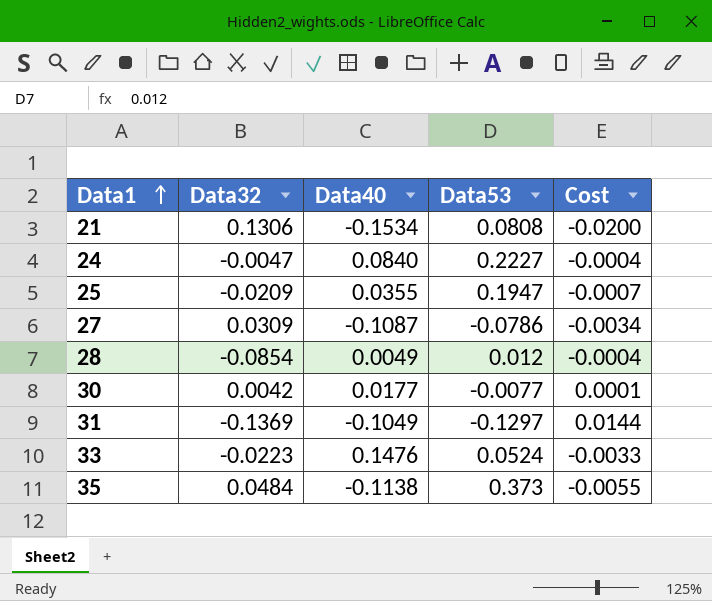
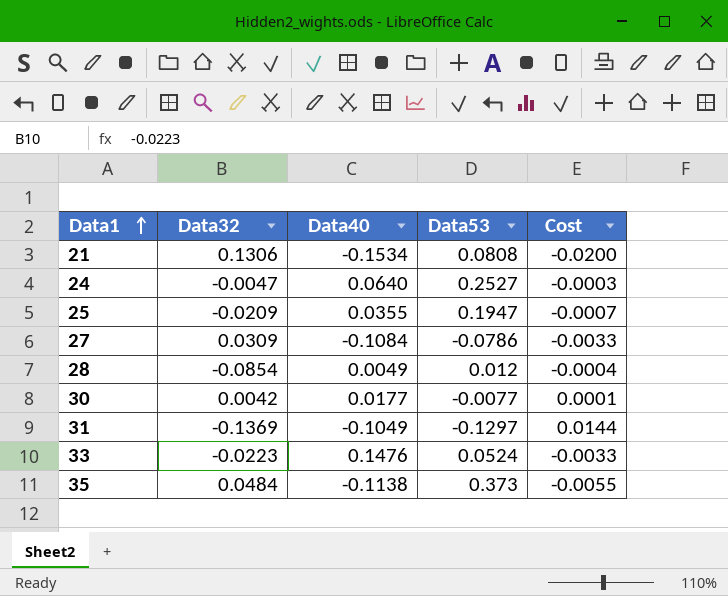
24 | Data40: 0.0840 -> 0.0640
24 | Data53: 0.2227 -> 0.2527
24 | Cost: -0.0004 -> -0.0003
27 | Data40: -0.1087 -> -0.1084
27 | Cost: -0.0034 -> -0.0033

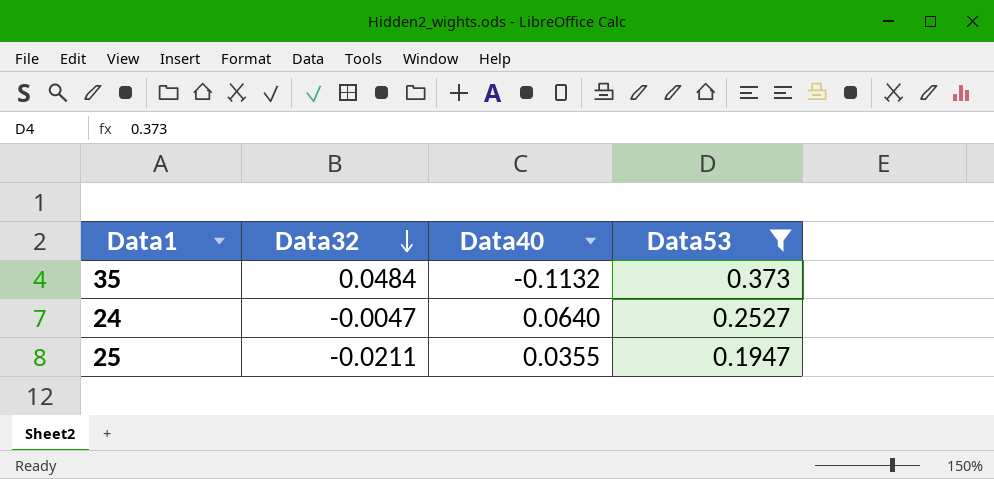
filter: none -> Data53 >= 0.1947
row order: Data1 ascending -> Data32 descending
column Cost | formula: [Data32] * [Data40] -> none
35 | Data40: -0.1138 -> -0.1132
25 | Data32: -0.0209 -> -0.0211

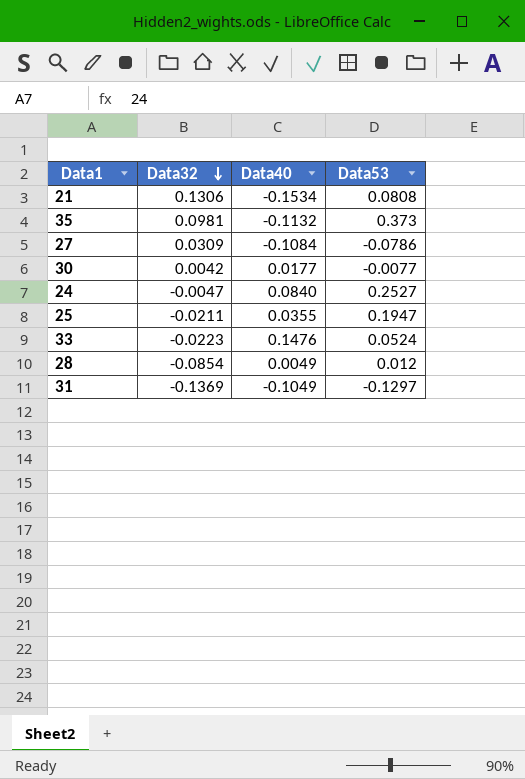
filter: Data53 >= 0.1947 -> none
35 | Data32: 0.0484 -> 0.0981
24 | Data40: 0.0640 -> 0.0840

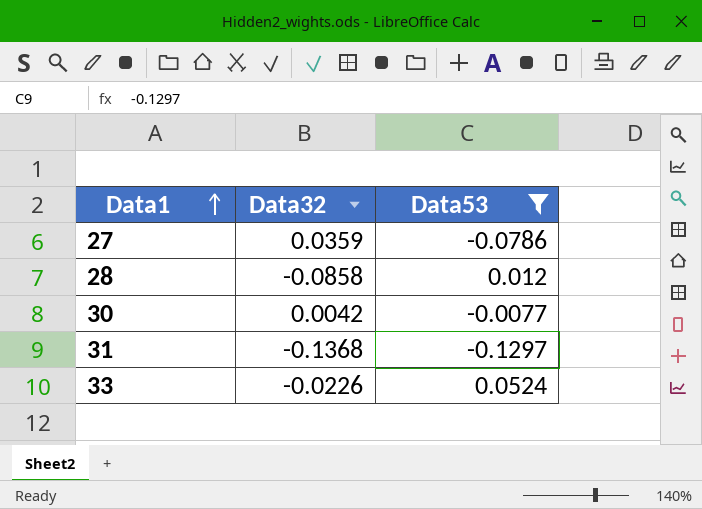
filter: none -> Data53 <= 0.0524
row order: Data32 descending -> Data1 ascending
column Data40 | position: 3 -> none
27 | Data32: 0.0309 -> 0.0359
28 | Data32: -0.0854 -> -0.0858
31 | Data32: -0.1369 -> -0.1368
33 | Data32: -0.0223 -> -0.0226

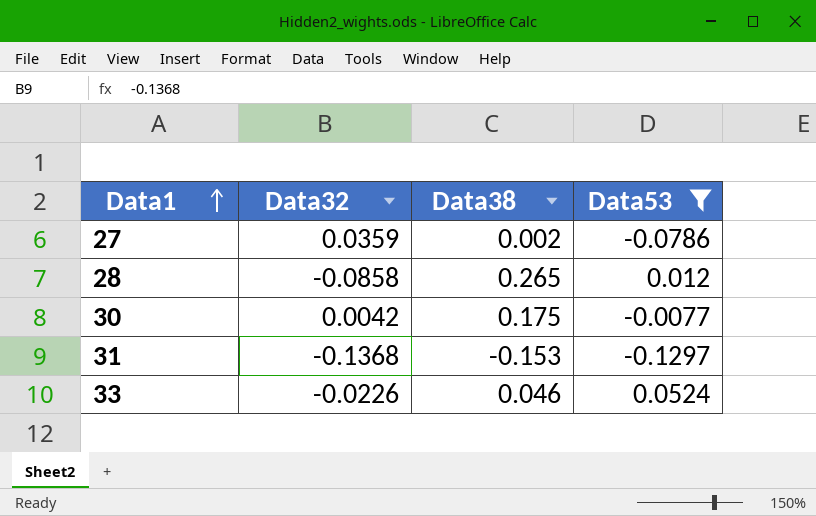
column Data38 | position: none -> 3

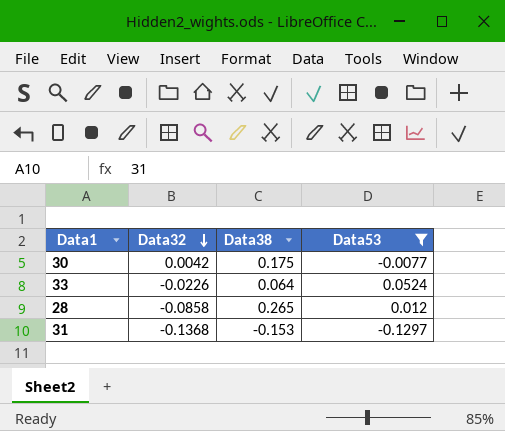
row order: Data1 ascending -> Data32 descending
row 27: 0.0359 | 0.002 | -0.0786 -> none
33 | Data38: 0.046 -> 0.064

